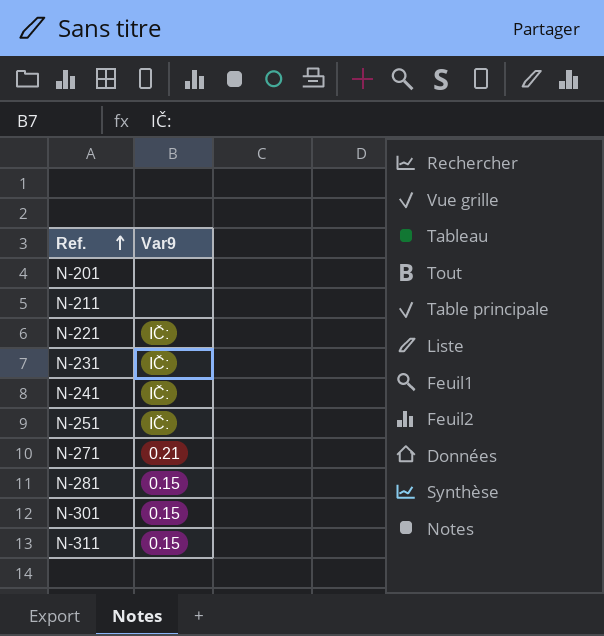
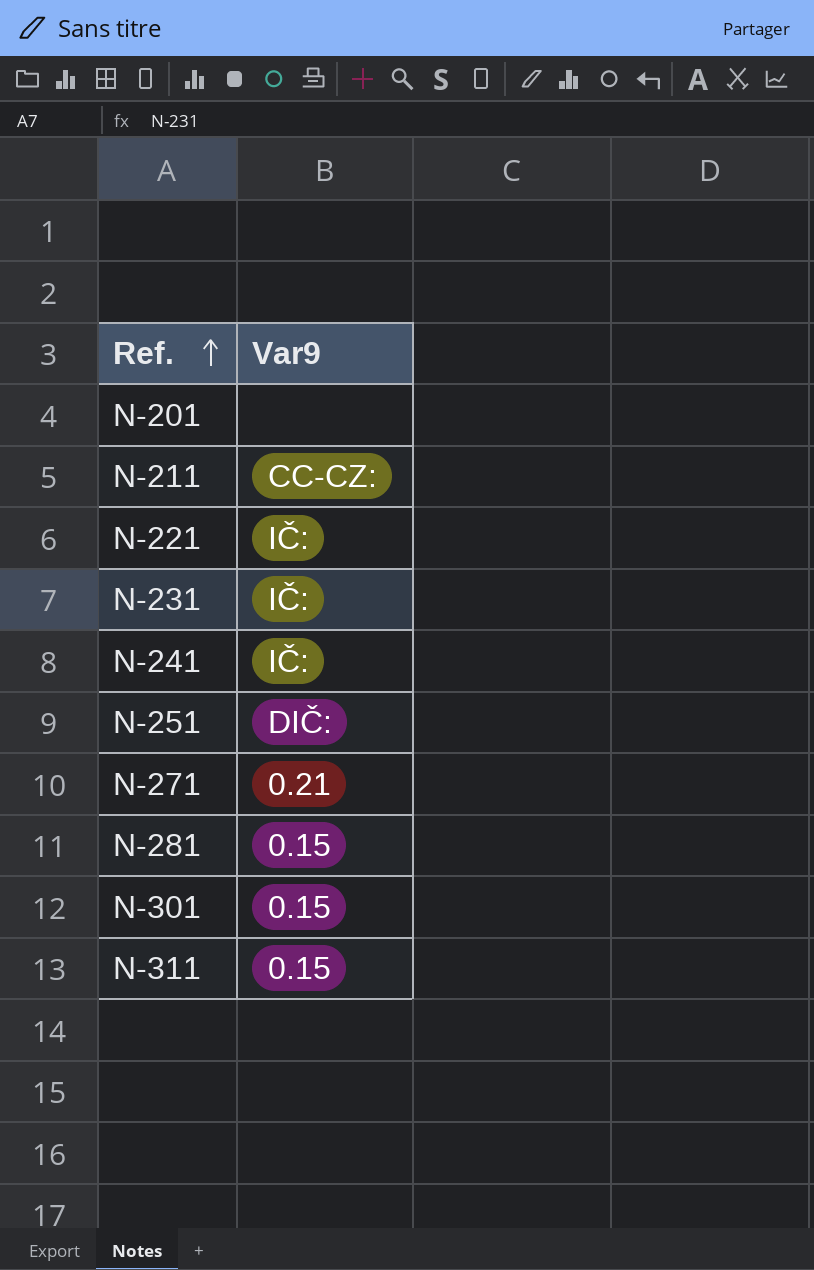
N-211 | Var9: none -> CC-CZ:
N-251 | Var9: IČ: -> DIČ:

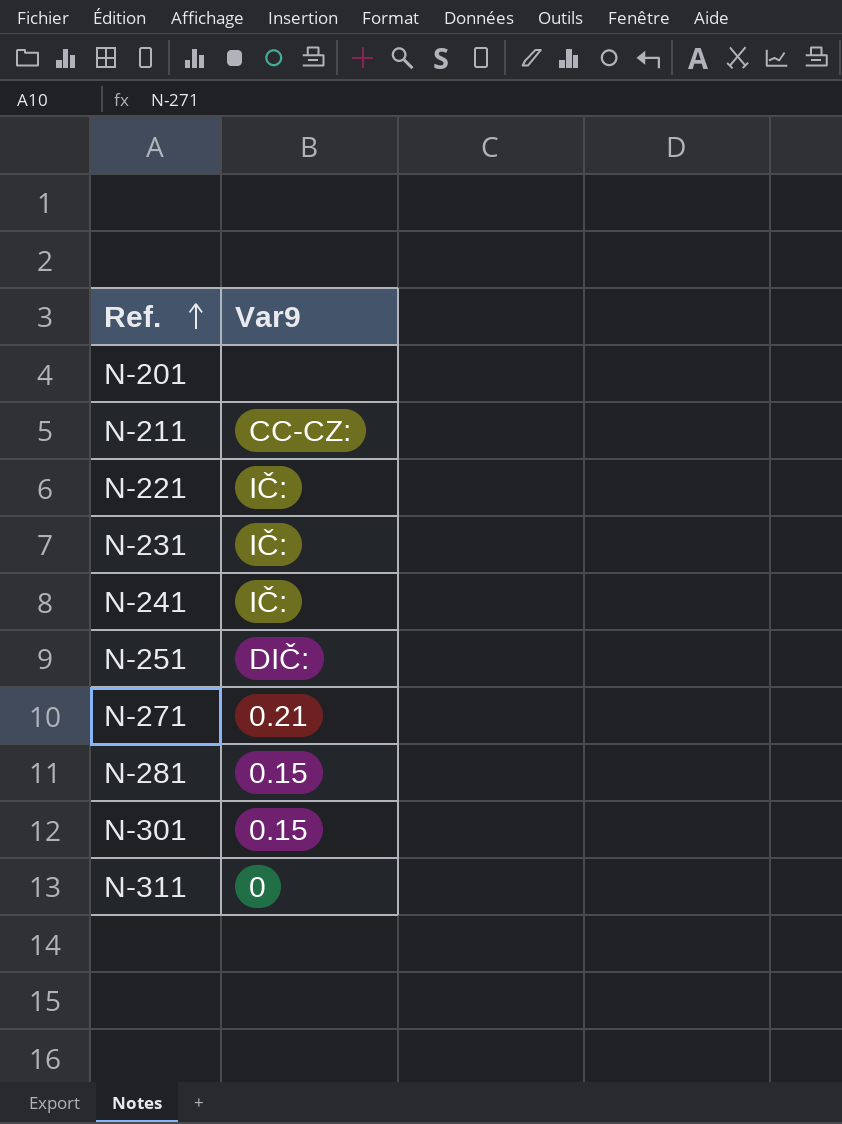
N-311 | Var9: 0.15 -> 0

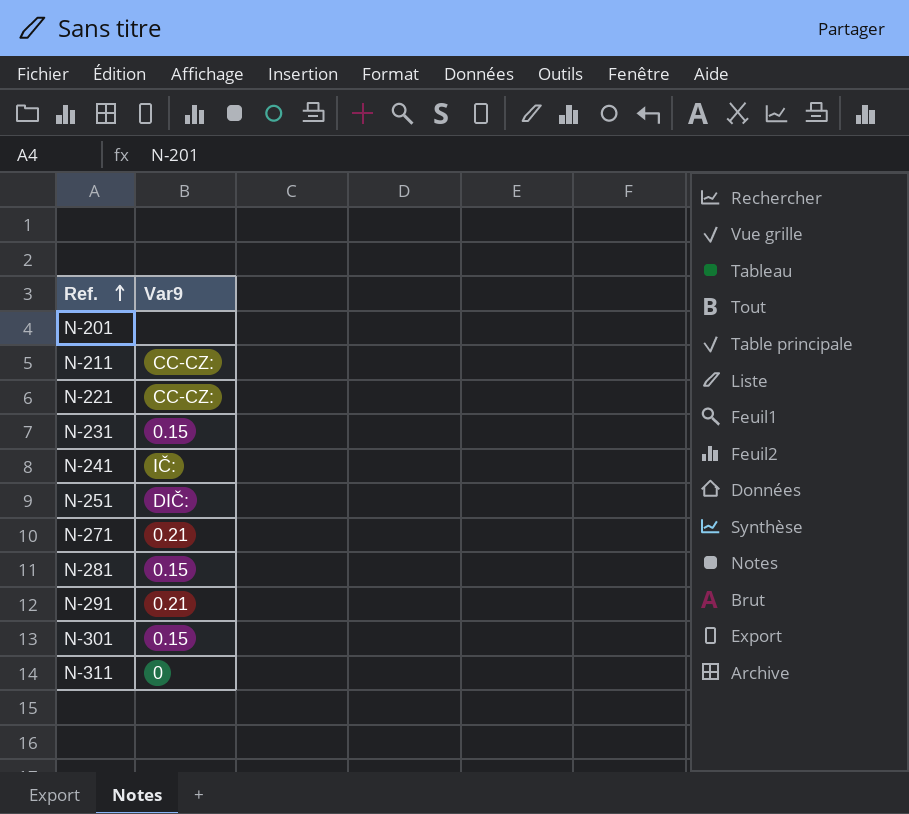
N-221 | Var9: IČ: -> CC-CZ:
N-231 | Var9: IČ: -> 0.15
row N-291: none -> 0.21

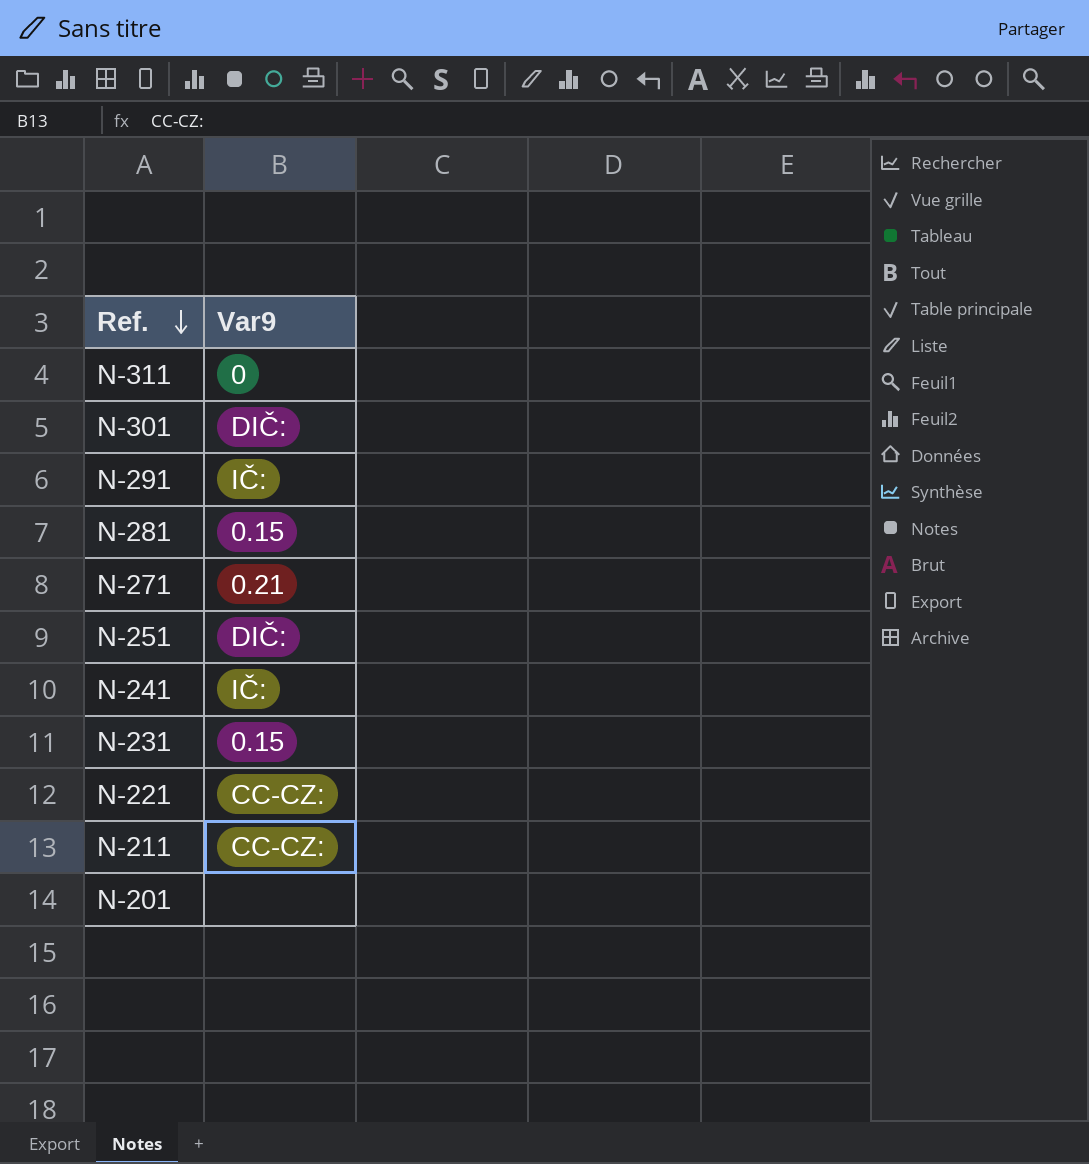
row order: Ref. ascending -> Ref. descending
N-301 | Var9: 0.15 -> DIČ:
N-291 | Var9: 0.21 -> IČ:

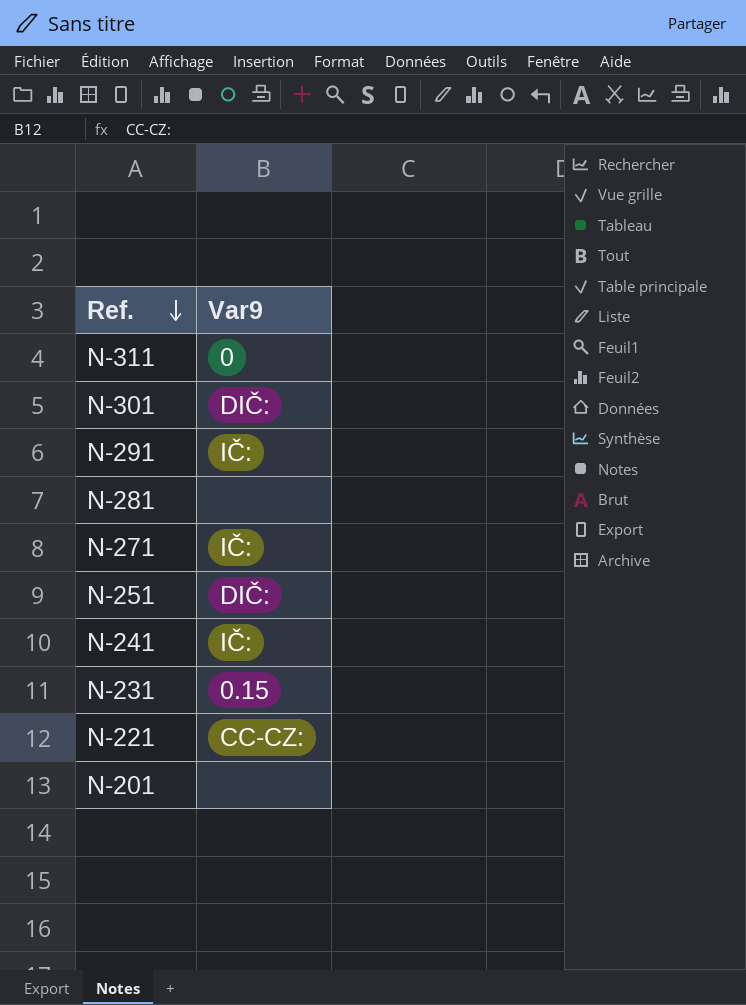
row N-211: CC-CZ: -> none
N-281 | Var9: 0.15 -> none
N-271 | Var9: 0.21 -> IČ:

